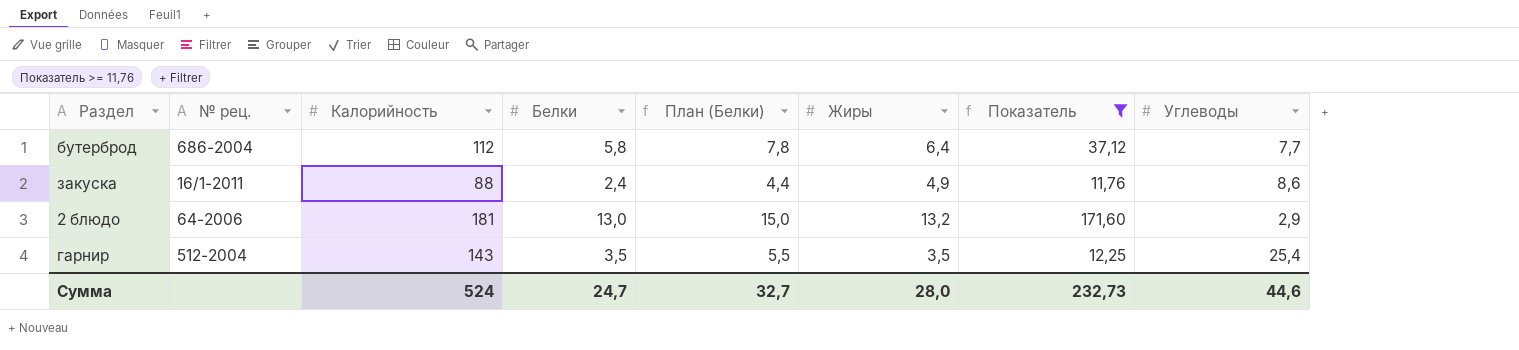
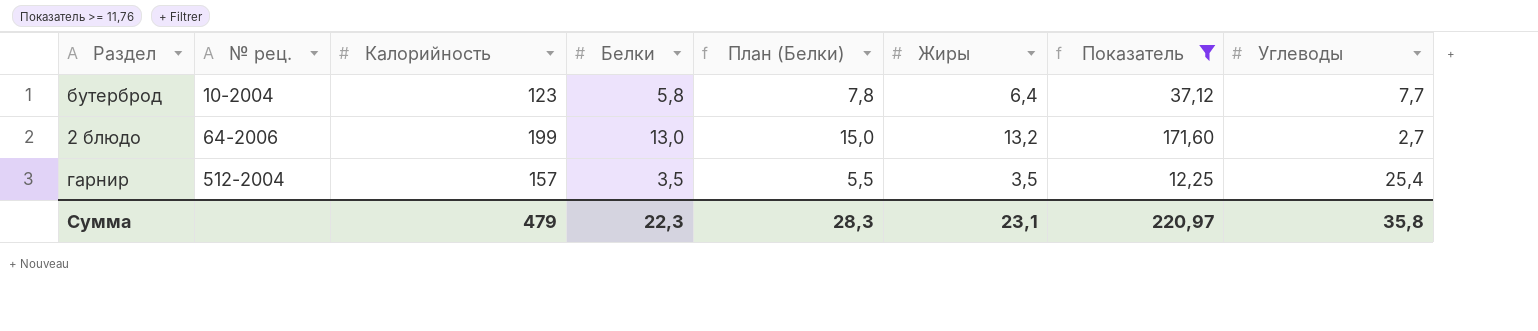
row закуска: 16/1-2011 | 88 | 2,4 | 4,4 | 4,9 | 11,76 | 8,6 -> none
бутерброд | № рец.: 686-2004 -> 10-2004
бутерброд | Калорийность: 112 -> 123
2 блюдо | Калорийность: 181 -> 199
2 блюдо | Углеводы: 2,9 -> 2,7
гарнир | Калорийность: 143 -> 157
Сумма | Калорийность: 524 -> 479
Сумма | Белки: 24,7 -> 22,3
Сумма | План (Белки): 32,7 -> 28,3
Сумма | Жиры: 28,0 -> 23,1
Сумма | Показатель: 232,73 -> 220,97
Сумма | Углеводы: 44,6 -> 35,8

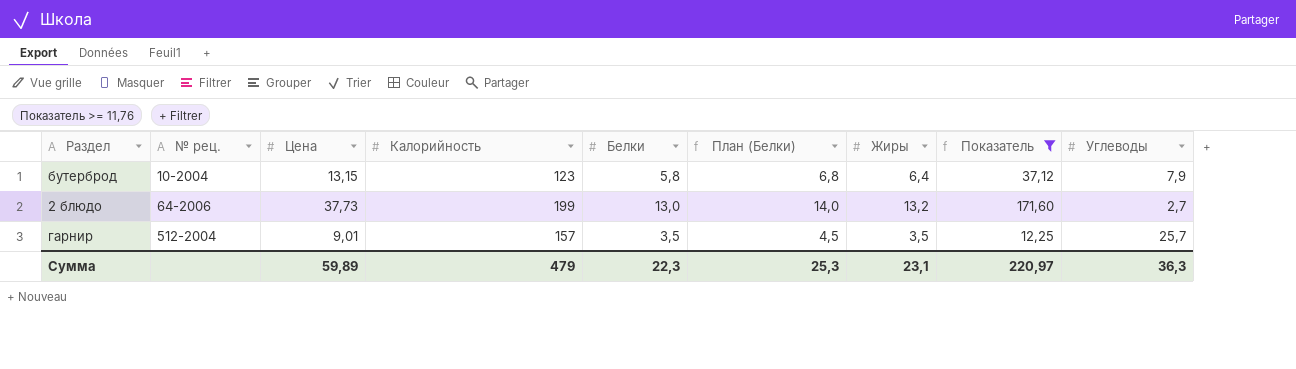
column Цена | position: none -> 3
column План (Белки) | formula: [Белки] + 2 -> [Белки] + 1
бутерброд | Углеводы: 7,7 -> 7,9
гарнир | Углеводы: 25,4 -> 25,7
Сумма | План (Белки): 28,3 -> 25,3
Сумма | Углеводы: 35,8 -> 36,3

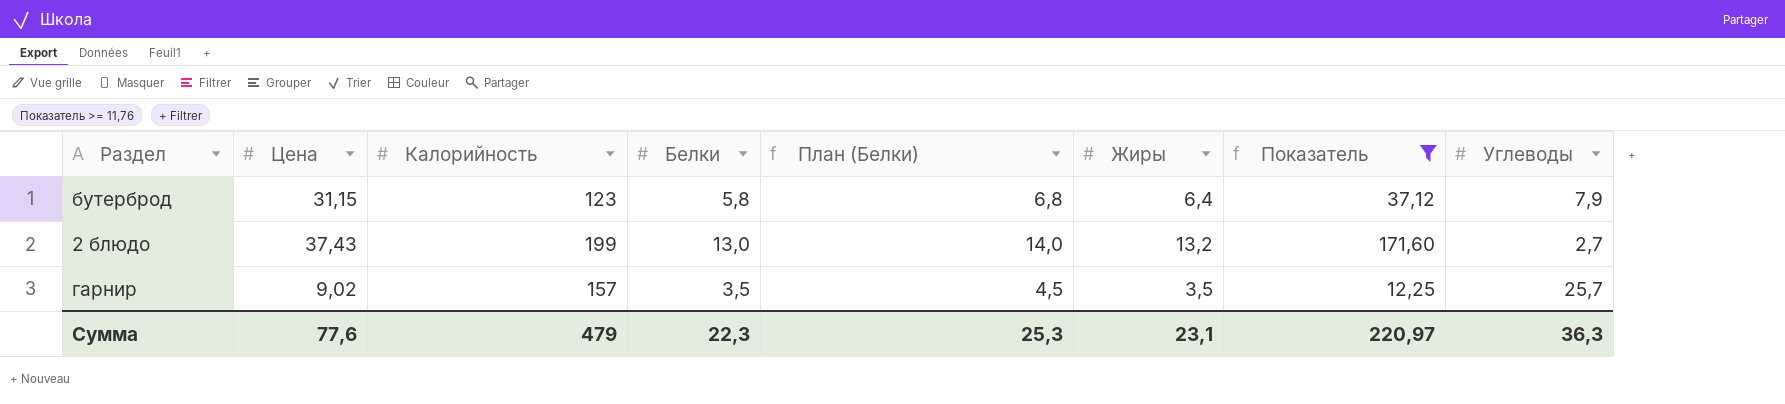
column № рец. | position: 2 -> none
бутерброд | Цена: 13,15 -> 31,15
2 блюдо | Цена: 37,73 -> 37,43
гарнир | Цена: 9,01 -> 9,02
Сумма | Цена: 59,89 -> 77,6

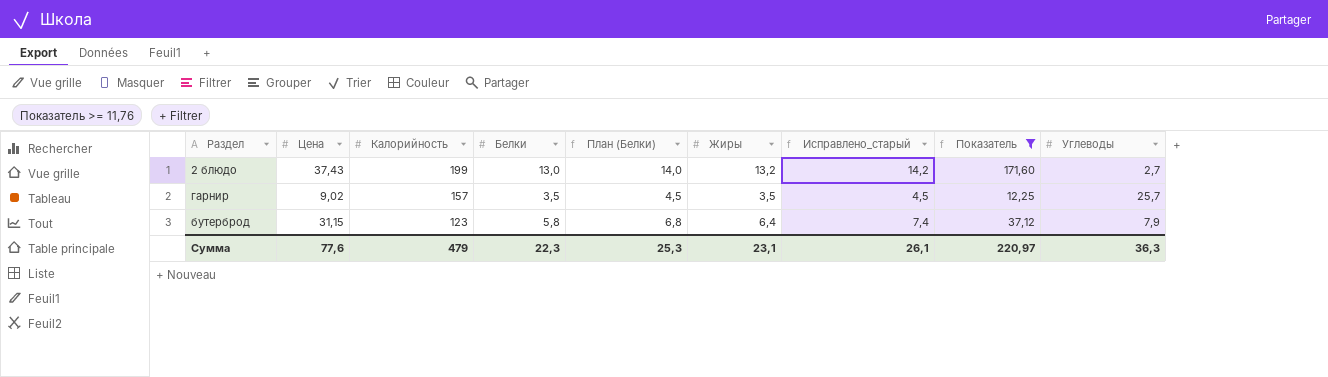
row order: none -> Калорийность descending
column Исправлено_старый | formula: none -> [Жиры] + 1

